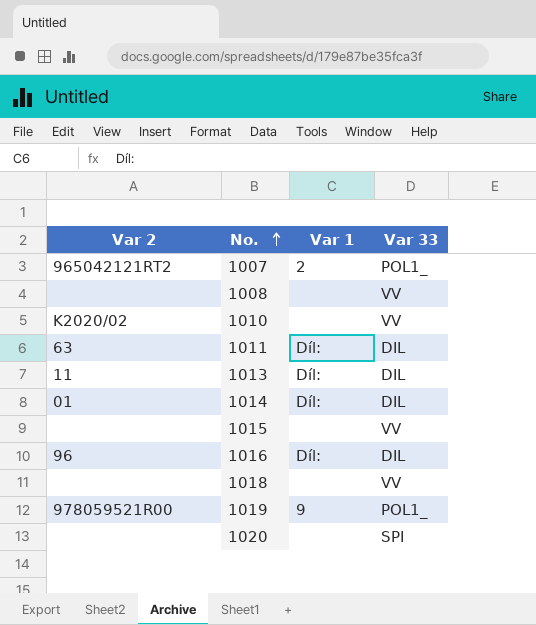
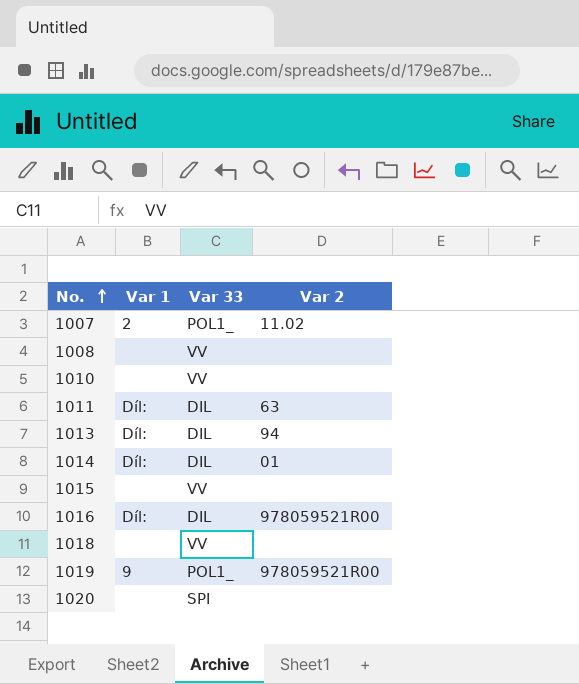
column Var 2 | position: 1 -> 4
1007 | Var 2: 965042121RT2 -> 11.02
1010 | Var 2: K2020/02 -> none
1013 | Var 2: 11 -> 94
1016 | Var 2: 96 -> 978059521R00

